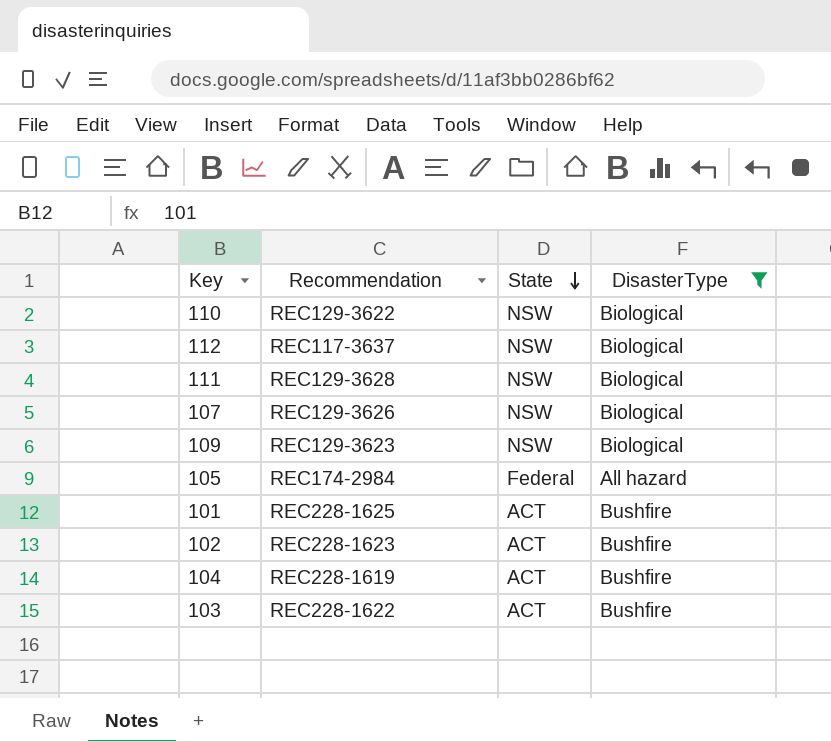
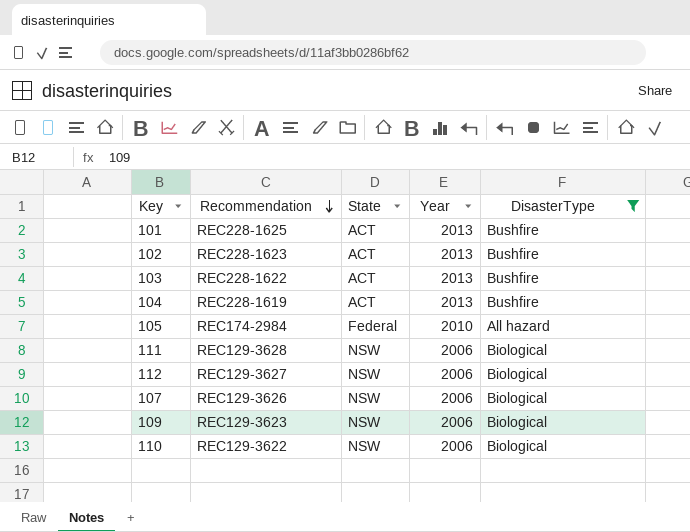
row order: State descending -> Recommendation descending
column Year | position: none -> 4
112 | Recommendation: REC117-3637 -> REC129-3627

